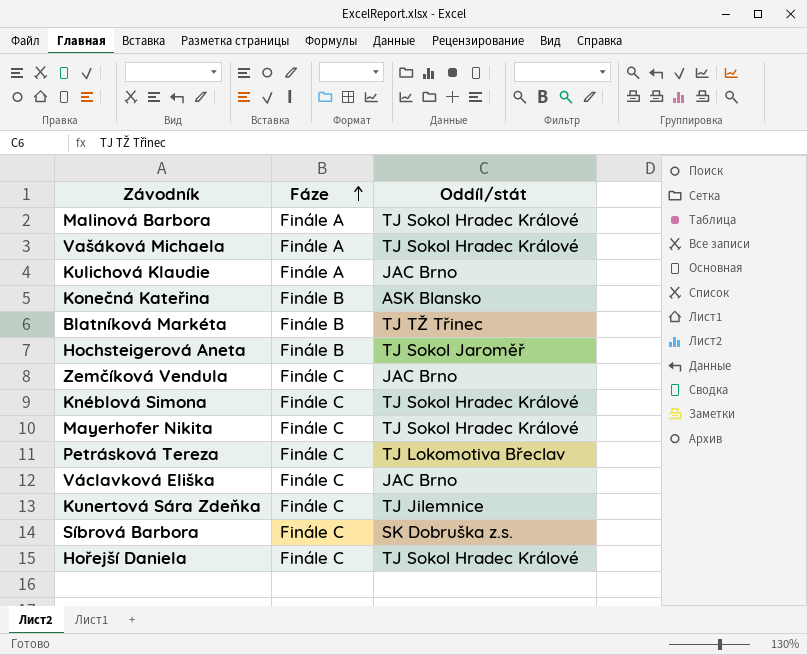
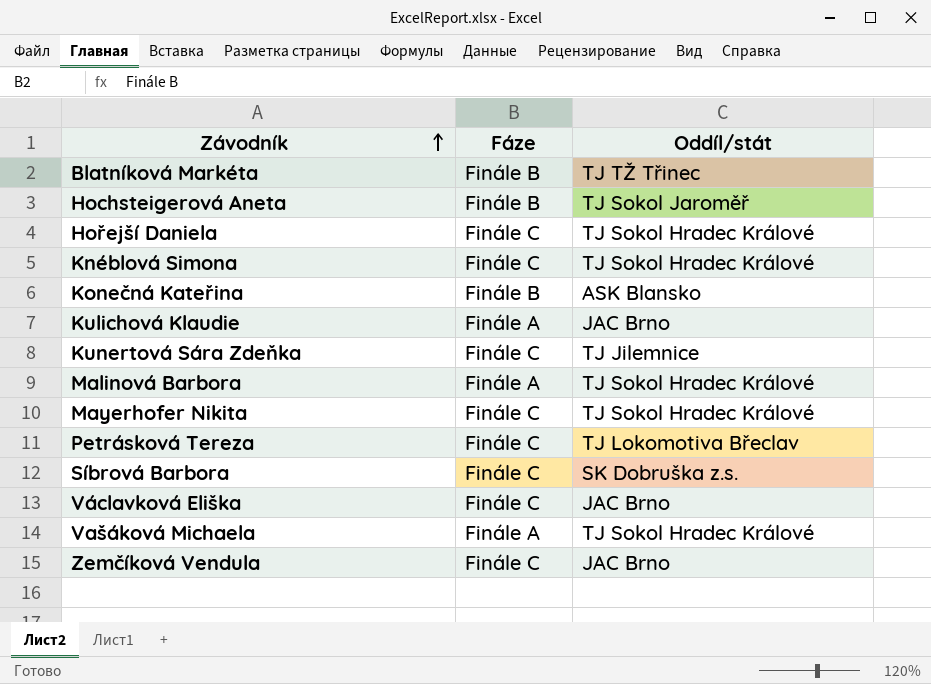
row order: Fáze ascending -> Závodník ascending

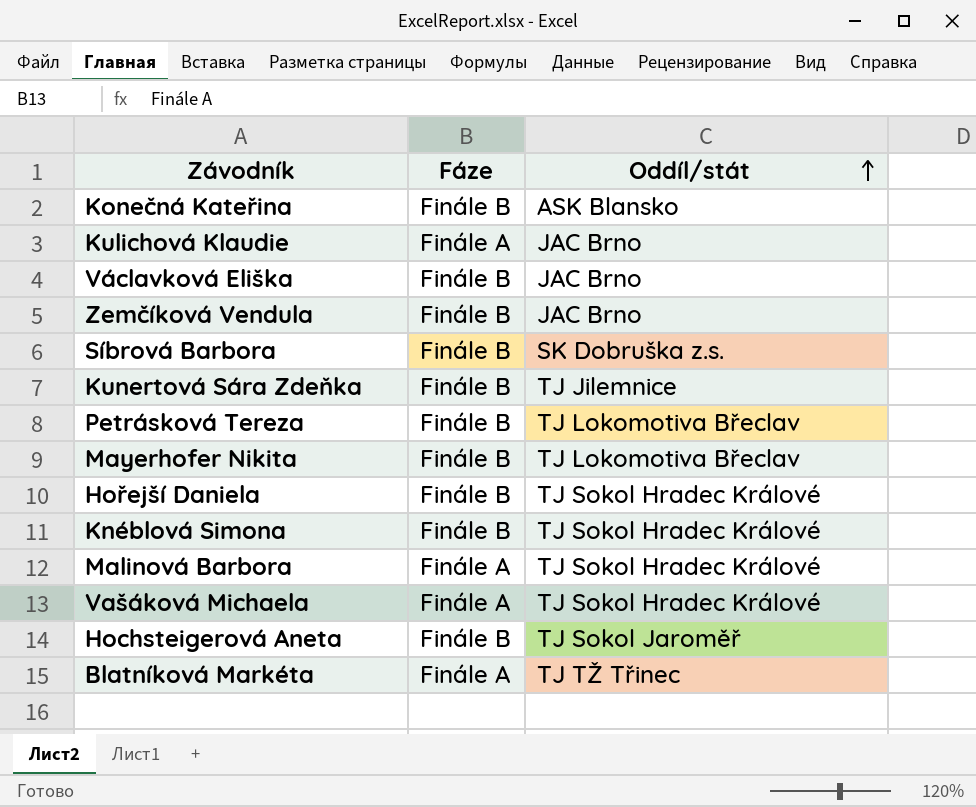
row order: Závodník ascending -> Oddíl/stát ascending
Václavková Eliška | Fáze: Finále C -> Finále B
Zemčíková Vendula | Fáze: Finále C -> Finále B
Síbrová Barbora | Fáze: Finále C -> Finále B
Kunertová Sára Zdeňka | Fáze: Finále C -> Finále B
Petrásková Tereza | Fáze: Finále C -> Finále B
Mayerhofer Nikita | Fáze: Finále C -> Finále B
Mayerhofer Nikita | Oddíl/stát: TJ Sokol Hradec Králové -> TJ Lokomotiva Břeclav
Hořejší Daniela | Fáze: Finále C -> Finále B
Knéblová Simona | Fáze: Finále C -> Finále B
Blatníková Markéta | Fáze: Finále B -> Finále A

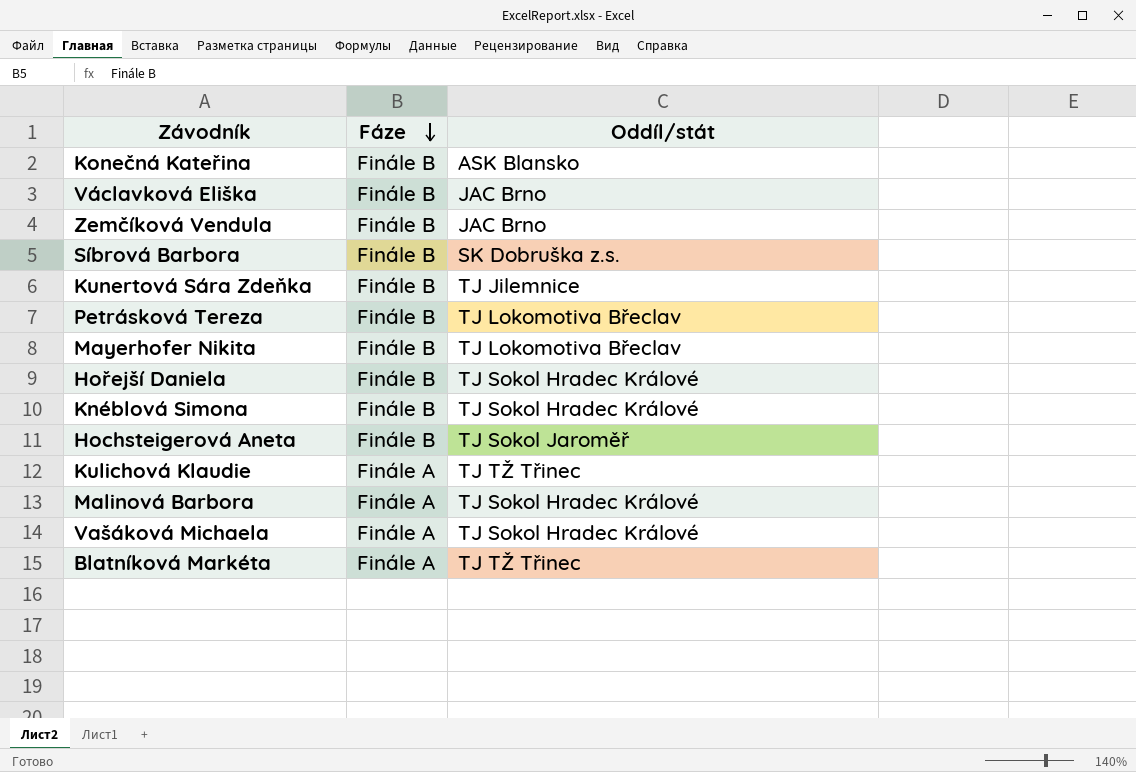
row order: Oddíl/stát ascending -> Fáze descending
Kulichová Klaudie | Oddíl/stát: JAC Brno -> TJ TŽ Třinec

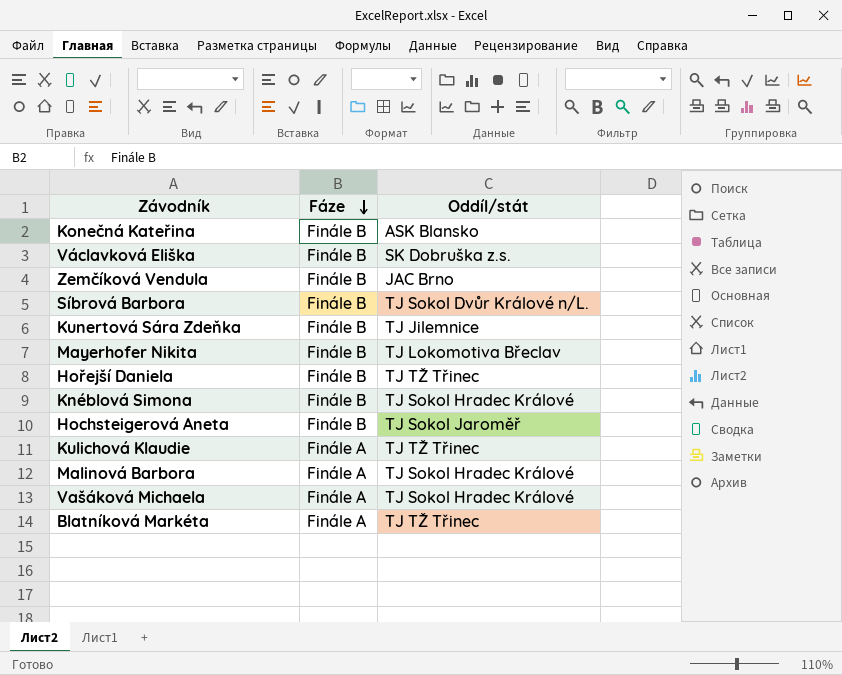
row Petrásková Tereza: Finále B | TJ Lokomotiva Břeclav -> none
Václavková Eliška | Oddíl/stát: JAC Brno -> SK Dobruška z.s.
Síbrová Barbora | Oddíl/stát: SK Dobruška z.s. -> TJ Sokol Dvůr Králové n/L.
Hořejší Daniela | Oddíl/stát: TJ Sokol Hradec Králové -> TJ TŽ Třinec

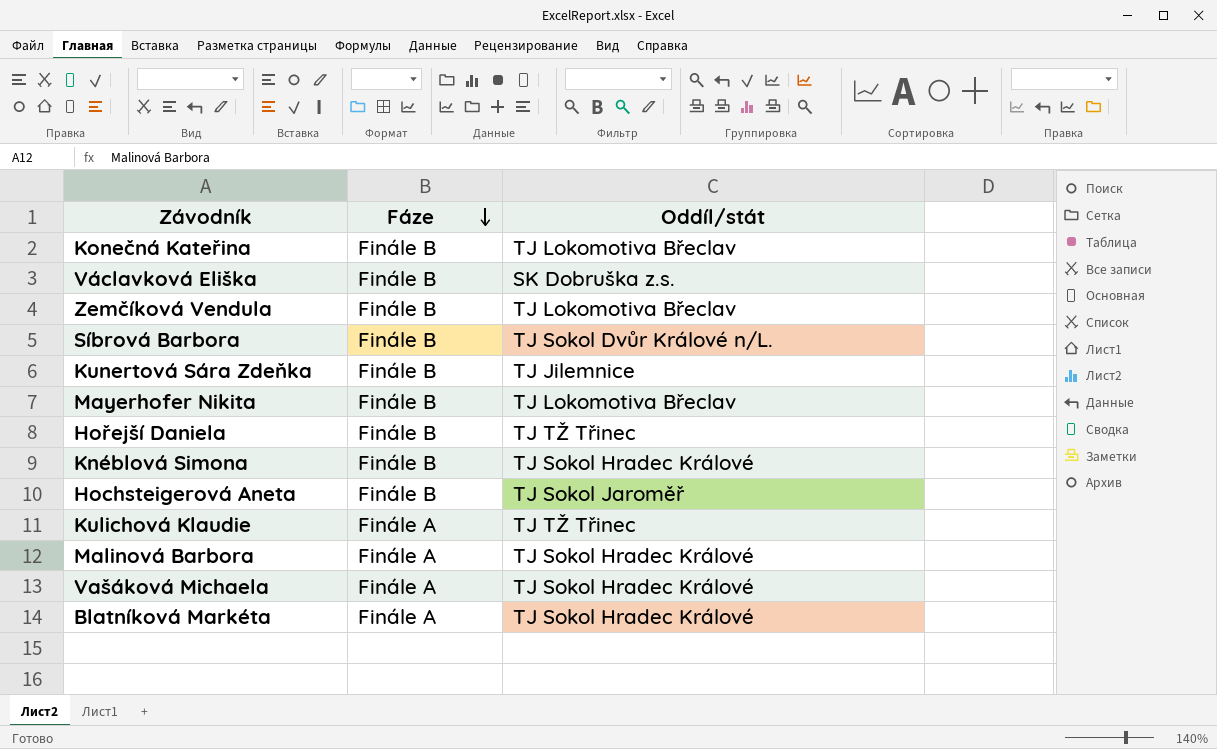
Konečná Kateřina | Oddíl/stát: ASK Blansko -> TJ Lokomotiva Břeclav
Zemčíková Vendula | Oddíl/stát: JAC Brno -> TJ Lokomotiva Břeclav
Blatníková Markéta | Oddíl/stát: TJ TŽ Třinec -> TJ Sokol Hradec Králové

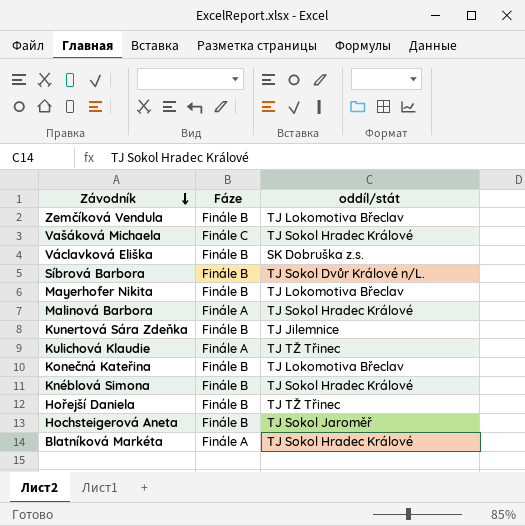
row order: Fáze descending -> Závodník descending
column name: Oddíl/stát -> oddíl/stát
Vašáková Michaela | Fáze: Finále A -> Finále C

